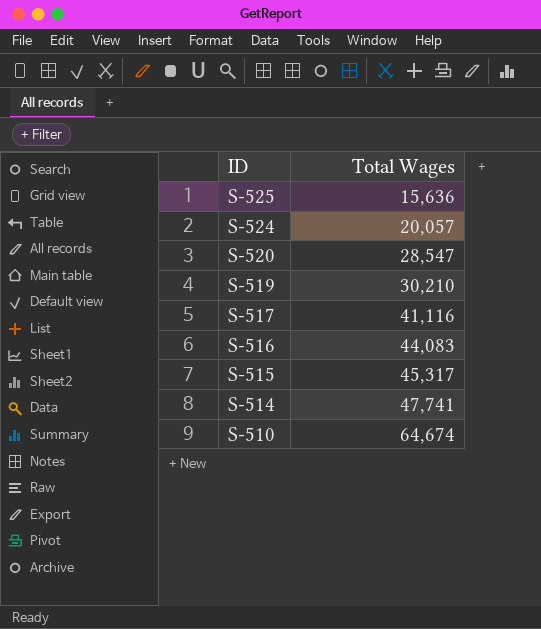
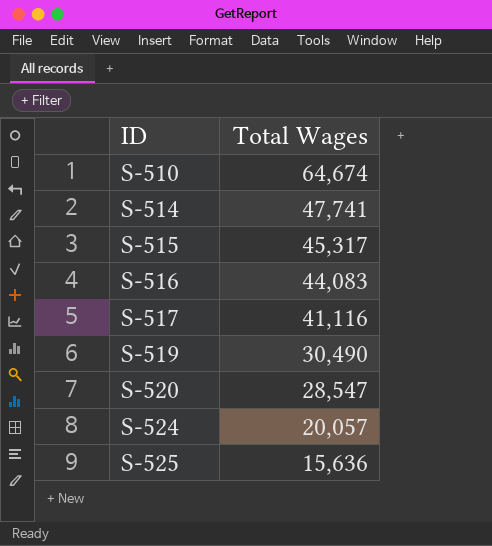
row order: ID descending -> ID ascending
S-519 | Total Wages: 30,210 -> 30,490

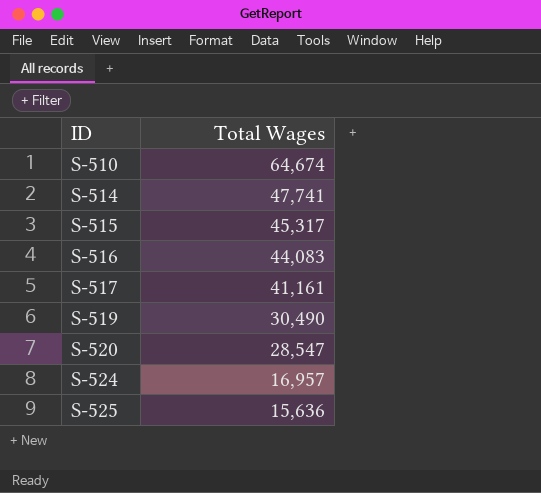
S-517 | Total Wages: 41,116 -> 41,161
S-524 | Total Wages: 20,057 -> 16,957

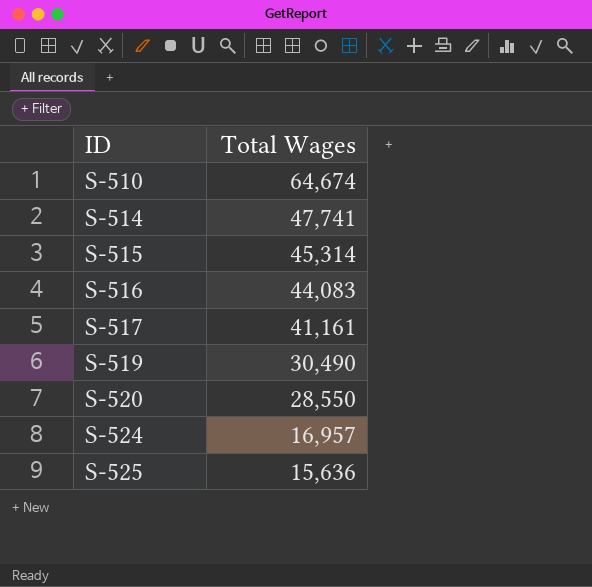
S-515 | Total Wages: 45,317 -> 45,314
S-520 | Total Wages: 28,547 -> 28,550

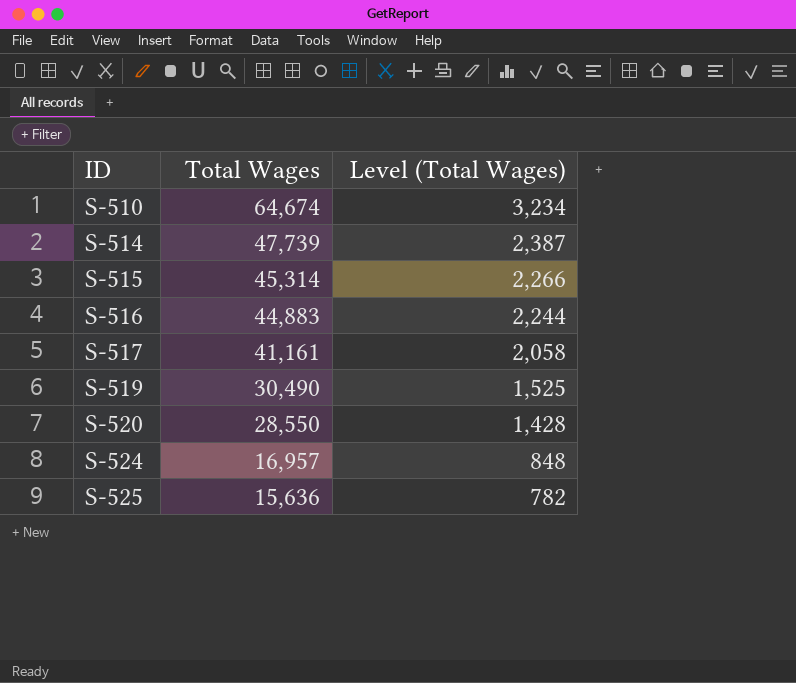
column Level (Total Wages) | formula: none -> [Total Wages] * 0.05
S-514 | Total Wages: 47,741 -> 47,739
S-516 | Total Wages: 44,083 -> 44,883

